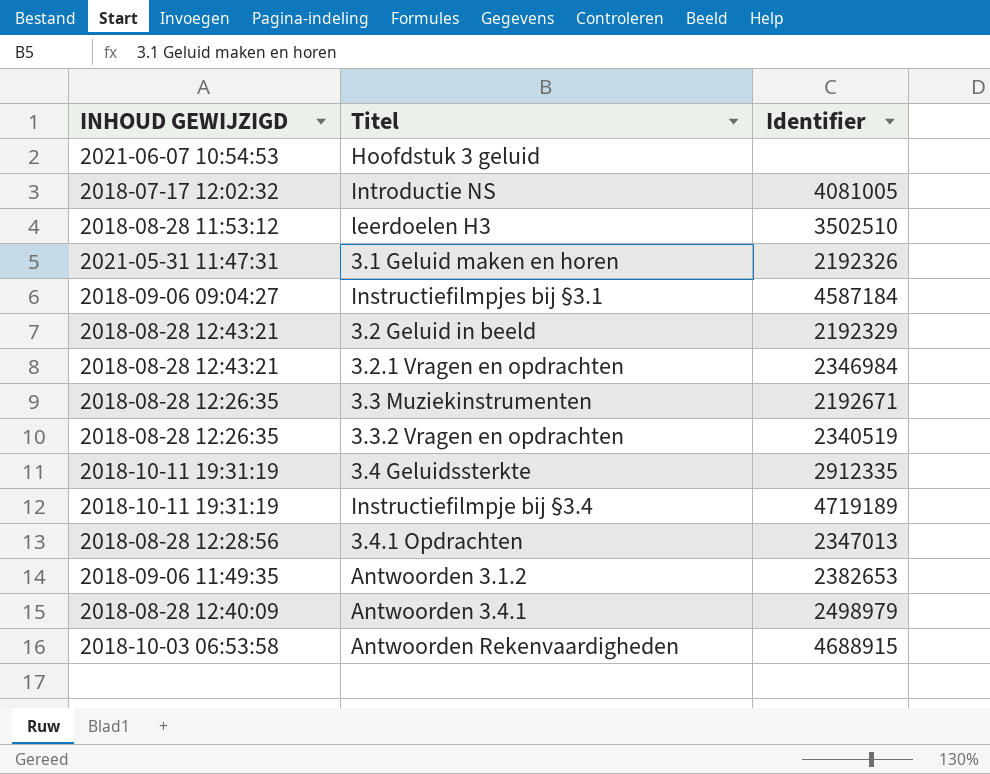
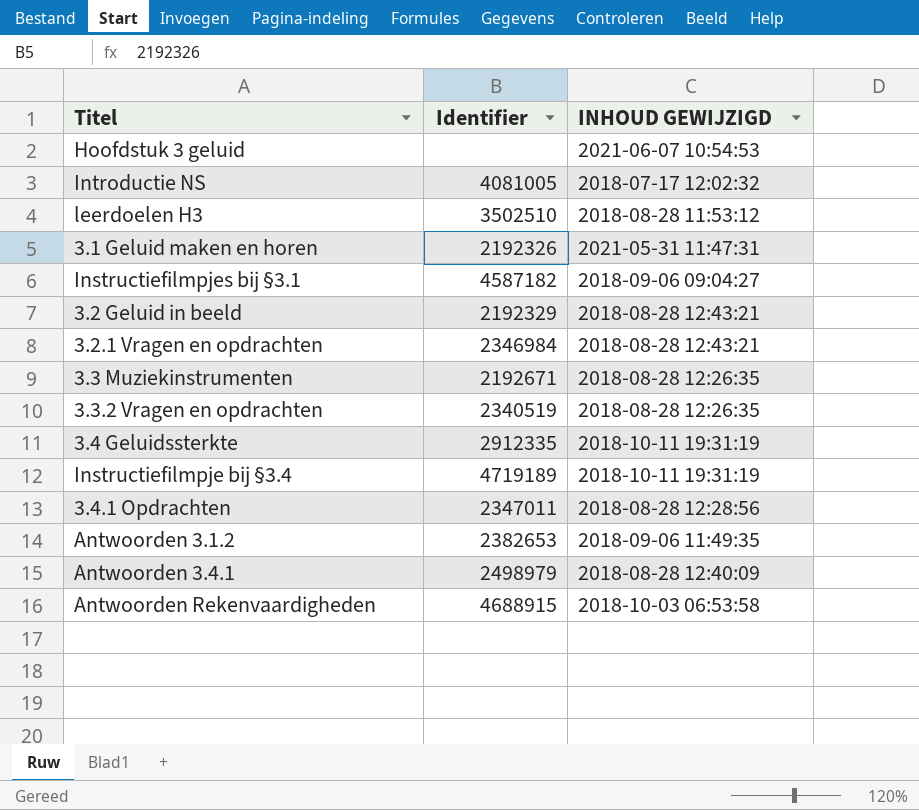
column INHOUD GEWIJZIGD | position: 1 -> 3
Instructiefilmpjes bij §3.1 | Identifier: 4587184 -> 4587182
3.4.1 Opdrachten | Identifier: 2347013 -> 2347011

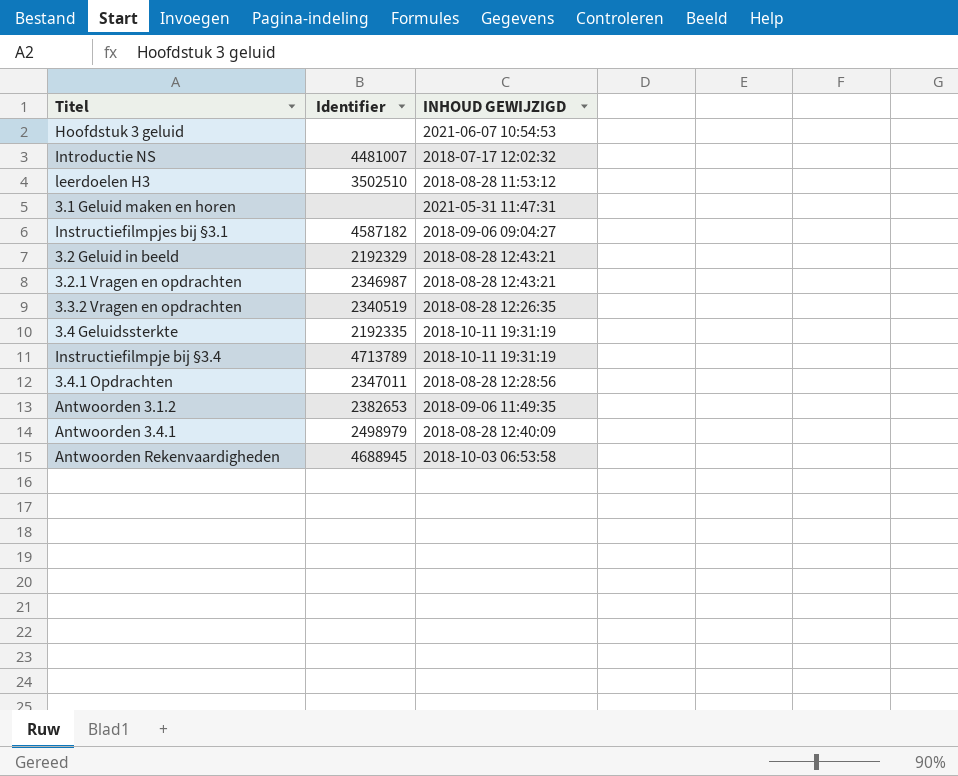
row 3.3 Muziekinstrumenten: 2192671 | 2018-08-28 12:26:35 -> none
Introductie NS | Identifier: 4081005 -> 4481007
3.1 Geluid maken en horen | Identifier: 2192326 -> none
3.2.1 Vragen en opdrachten | Identifier: 2346984 -> 2346987
3.4 Geluidssterkte | Identifier: 2912335 -> 2192335
Instructiefilmpje bij §3.4 | Identifier: 4719189 -> 4713789
Antwoorden Rekenvaardigheden | Identifier: 4688915 -> 4688945

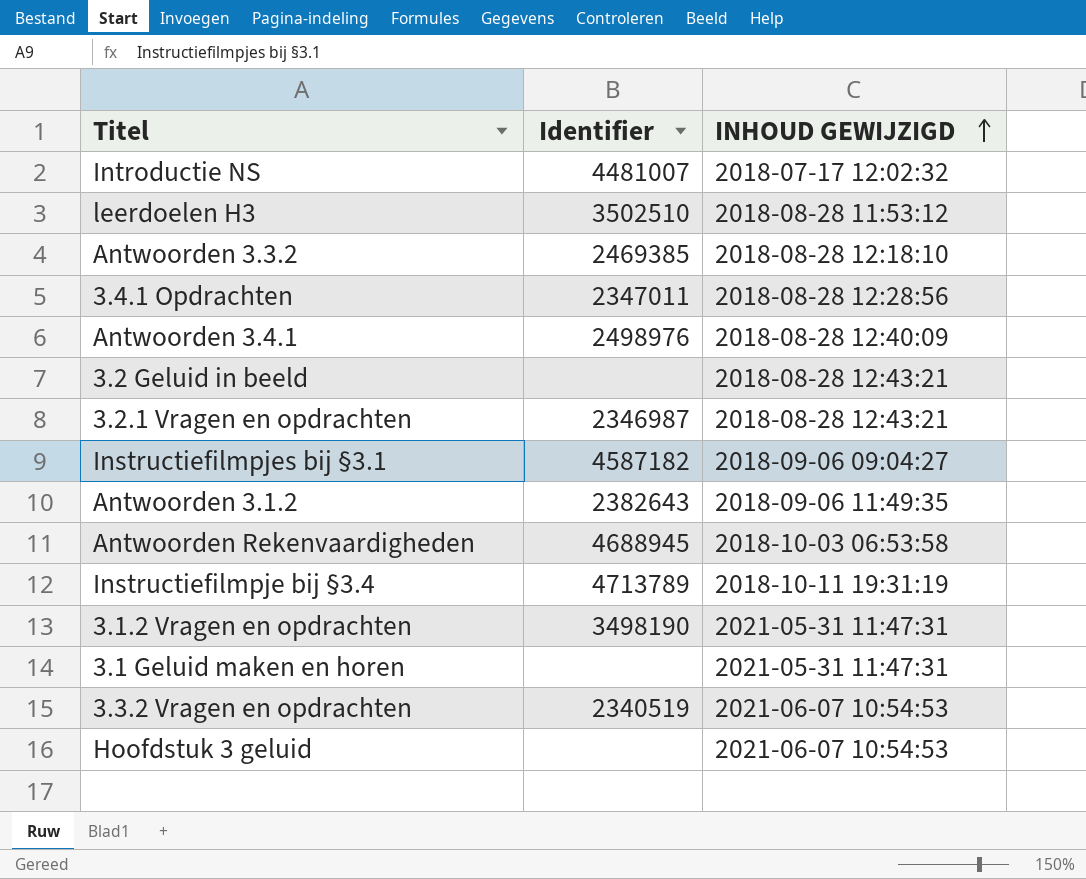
row order: none -> INHOUD GEWIJZIGD ascending
row 3.4 Geluidssterkte: 2192335 | 2018-10-11 19:31:19 -> none
row Antwoorden 3.3.2: none -> 2469385 | 2018-08-28 12:18:10
Antwoorden 3.4.1 | Identifier: 2498979 -> 2498976
3.2 Geluid in beeld | Identifier: 2192329 -> none
Antwoorden 3.1.2 | Identifier: 2382653 -> 2382643
row 3.1.2 Vragen en opdrachten: none -> 3498190 | 2021-05-31 11:47:31
3.3.2 Vragen en opdrachten | INHOUD GEWIJZIGD: 2018-08-28 12:26:35 -> 2021-06-07 10:54:53

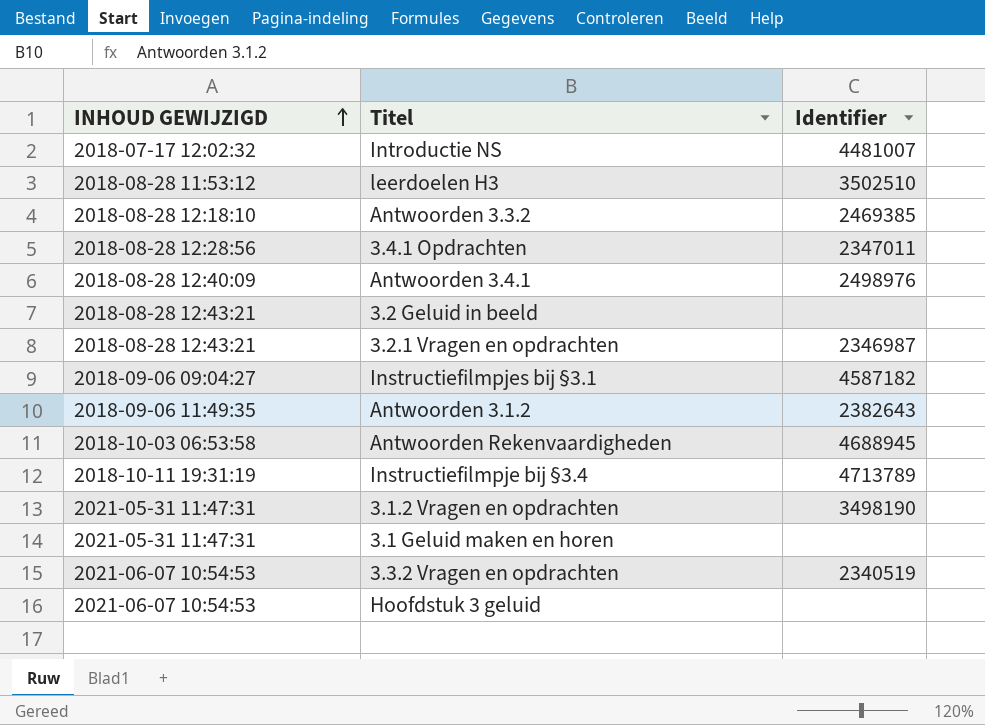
column INHOUD GEWIJZIGD | position: 3 -> 1

